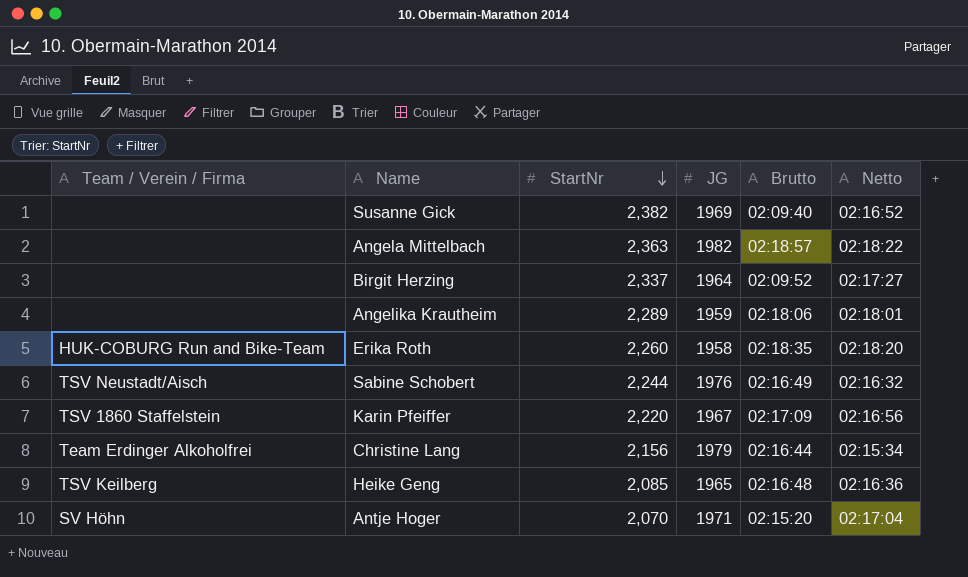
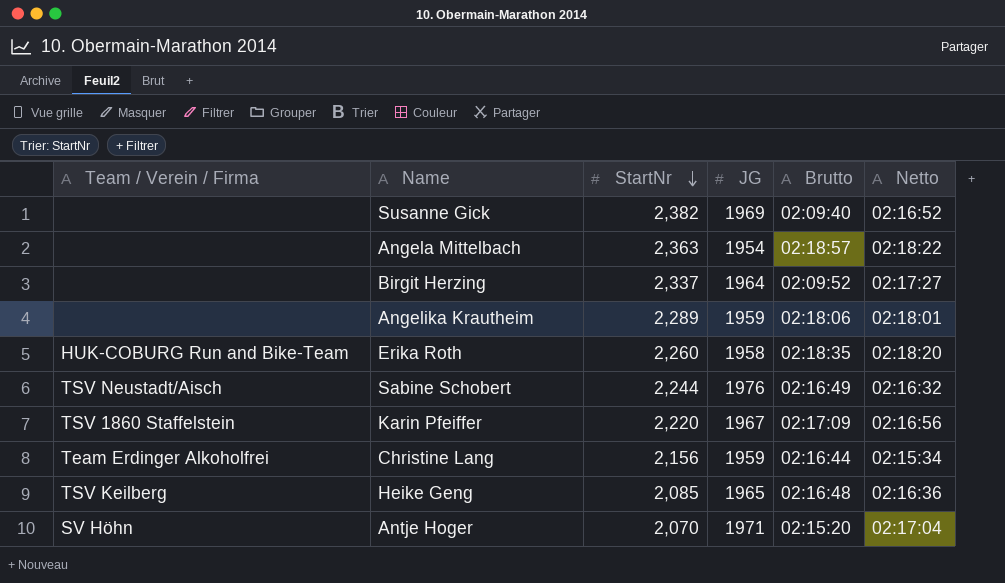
Angela Mittelbach | JG: 1982 -> 1954
Christine Lang | JG: 1979 -> 1959

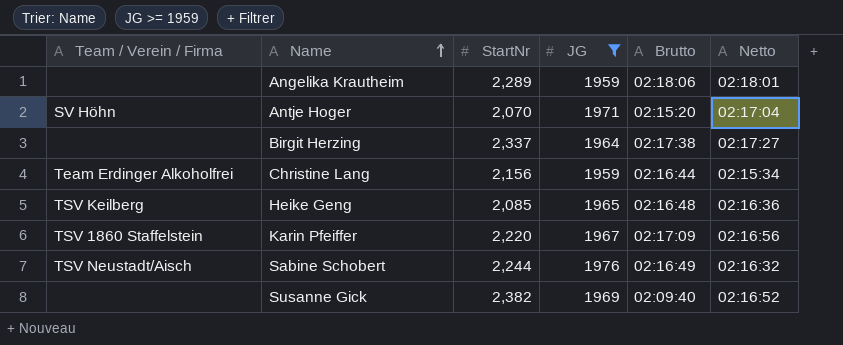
filter: none -> JG >= 1959
row order: StartNr descending -> Name ascending
Birgit Herzing | Brutto: 02:09:52 -> 02:17:38

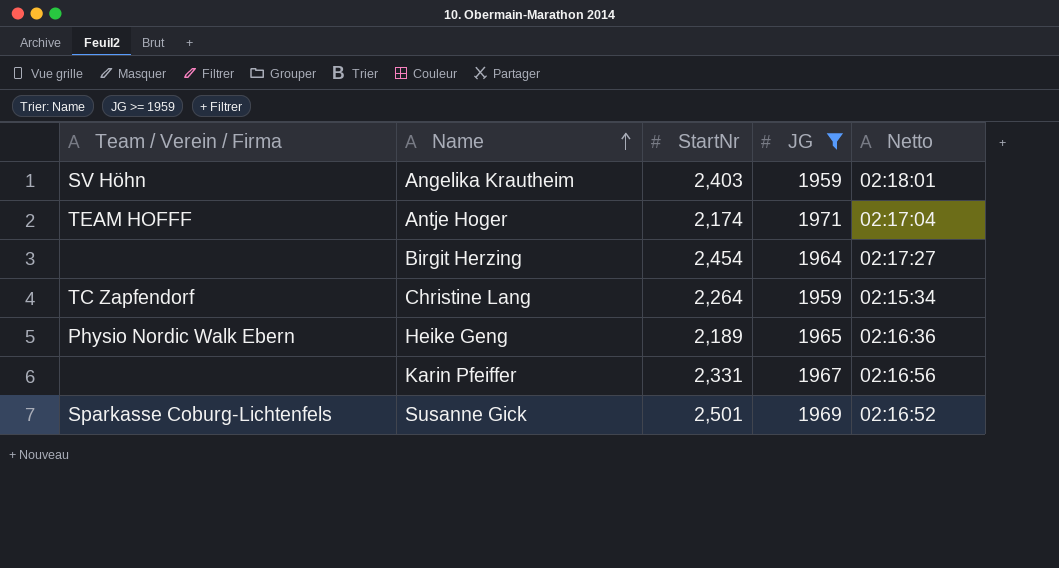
column Brutto | position: 5 -> none
row Sabine Schobert: TSV Neustadt/Aisch | 2,244 | 1976 | 02:16:49 | 02:16:32 -> none
Angelika Krautheim | Team / Verein / Firma: none -> SV Höhn
Angelika Krautheim | StartNr: 2,289 -> 2,403
Antje Hoger | Team / Verein / Firma: SV Höhn -> TEAM HOFFF
Antje Hoger | StartNr: 2,070 -> 2,174
Birgit Herzing | StartNr: 2,337 -> 2,454
Christine Lang | Team / Verein / Firma: Team Erdinger Alkoholfrei -> TC Zapfendorf
Christine Lang | StartNr: 2,156 -> 2,264
Heike Geng | Team / Verein / Firma: TSV Keilberg -> Physio Nordic Walk Ebern
Heike Geng | StartNr: 2,085 -> 2,189
Karin Pfeiffer | Team / Verein / Firma: TSV 1860 Staffelstein -> none
Karin Pfeiffer | StartNr: 2,220 -> 2,331
Susanne Gick | Team / Verein / Firma: none -> Sparkasse Coburg-Lichtenfels
Susanne Gick | StartNr: 2,382 -> 2,501

